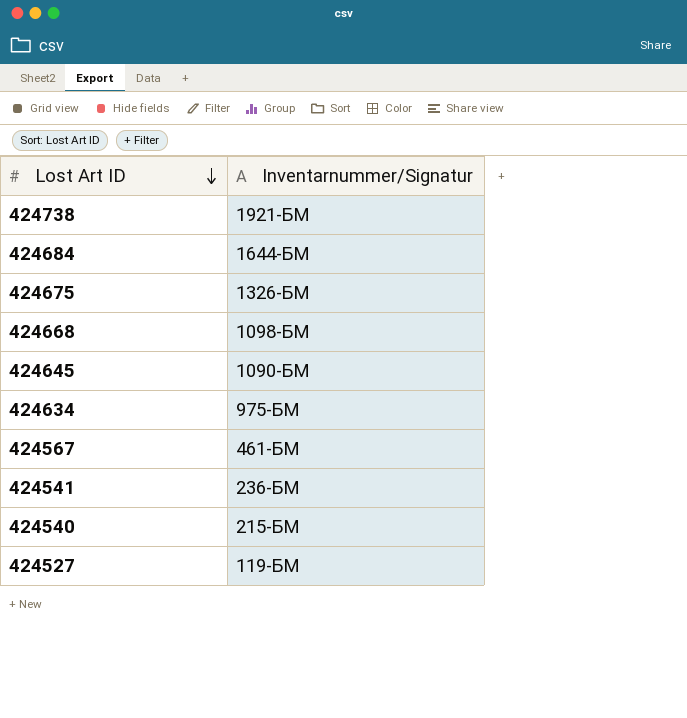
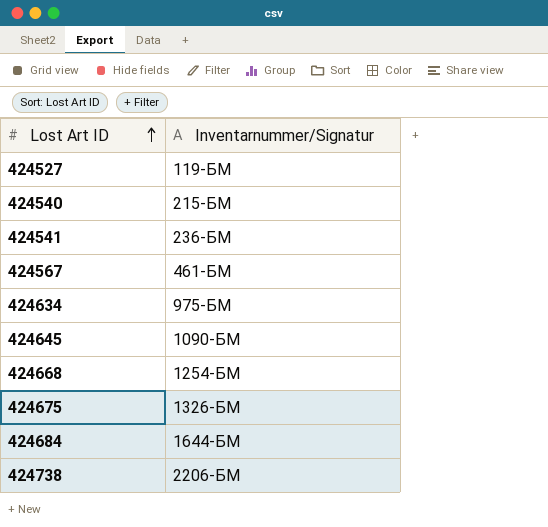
row order: Lost Art ID descending -> Lost Art ID ascending
424668 | Inventarnummer/Signatur: 1098-БМ -> 1254-БМ
424738 | Inventarnummer/Signatur: 1921-БМ -> 2206-БМ

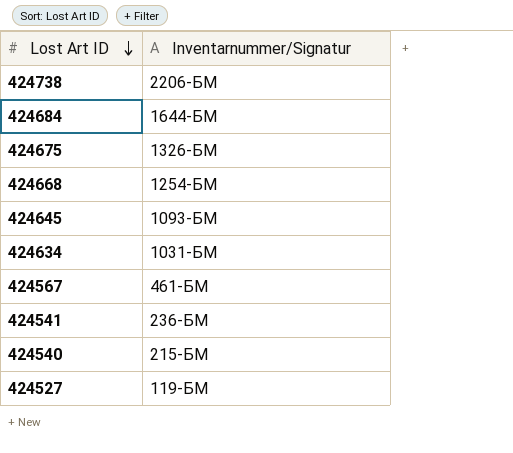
row order: Lost Art ID ascending -> Lost Art ID descending
424645 | Inventarnummer/Signatur: 1090-БМ -> 1093-БМ
424634 | Inventarnummer/Signatur: 975-БМ -> 1031-БМ

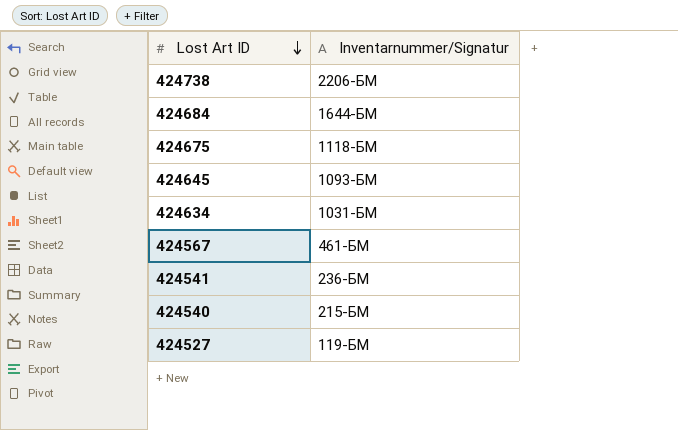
row 424668: 1254-БМ -> none
424675 | Inventarnummer/Signatur: 1326-БМ -> 1118-БМ

